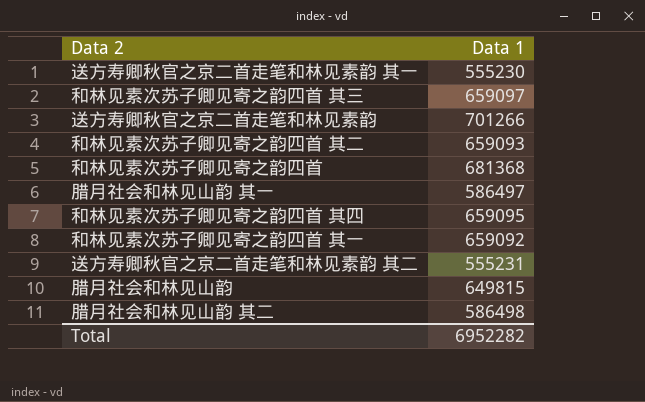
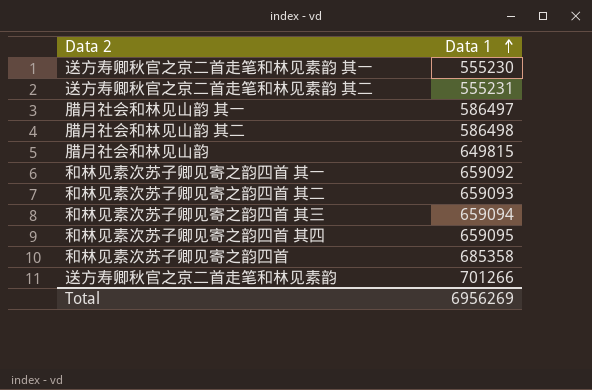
row order: none -> Data 1 ascending
和林见素次苏子卿见寄之韵四首 其三 | Data 1: 659097 -> 659094
和林见素次苏子卿见寄之韵四首 | Data 1: 681368 -> 685358
Total | Data 1: 6952282 -> 6956269

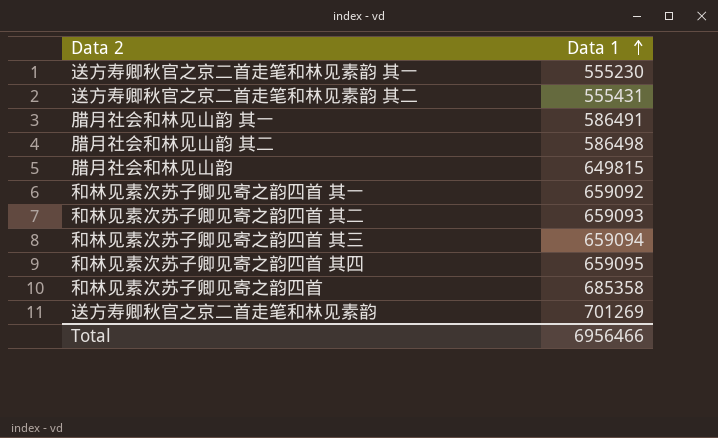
送方寿卿秋官之京二首走笔和林见素韵 其二 | Data 1: 555231 -> 555431
腊月社会和林见山韵 其一 | Data 1: 586497 -> 586491
送方寿卿秋官之京二首走笔和林见素韵 | Data 1: 701266 -> 701269
Total | Data 1: 6956269 -> 6956466

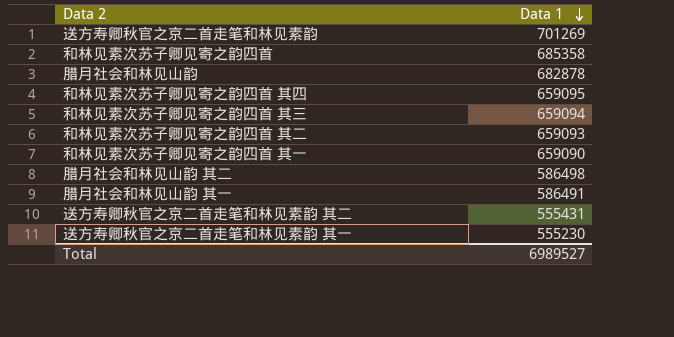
row order: Data 1 ascending -> Data 1 descending
腊月社会和林见山韵 | Data 1: 649815 -> 682878
和林见素次苏子卿见寄之韵四首 其一 | Data 1: 659092 -> 659090
Total | Data 1: 6956466 -> 6989527

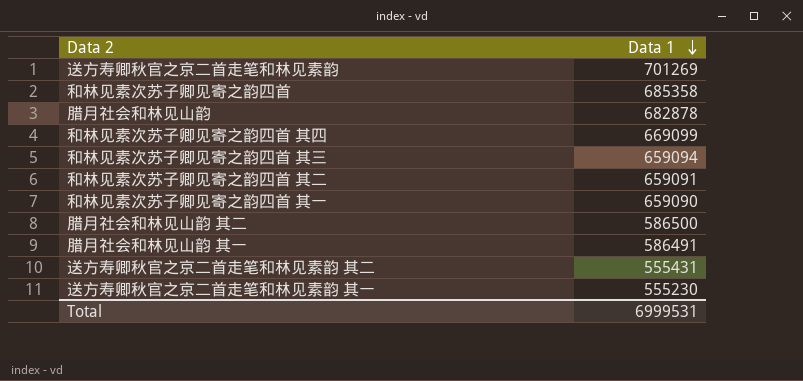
和林见素次苏子卿见寄之韵四首 其四 | Data 1: 659095 -> 669099
和林见素次苏子卿见寄之韵四首 其二 | Data 1: 659093 -> 659091
腊月社会和林见山韵 其二 | Data 1: 586498 -> 586500
Total | Data 1: 6989527 -> 6999531

